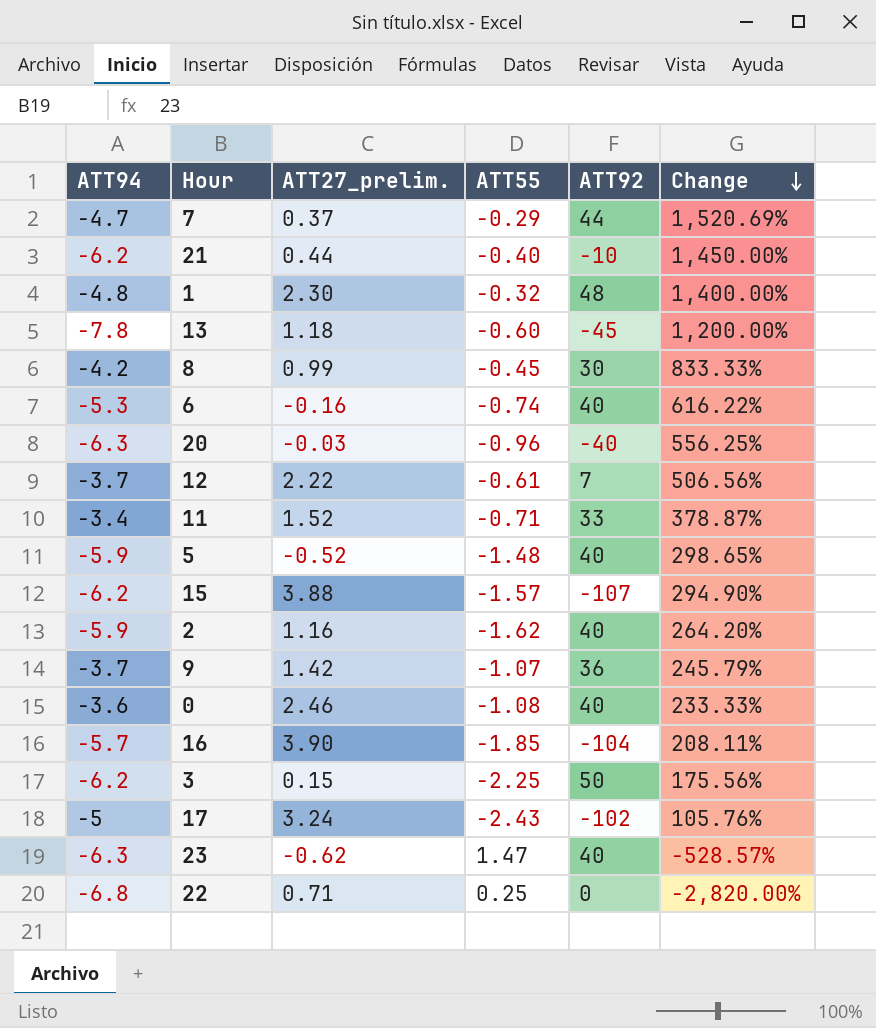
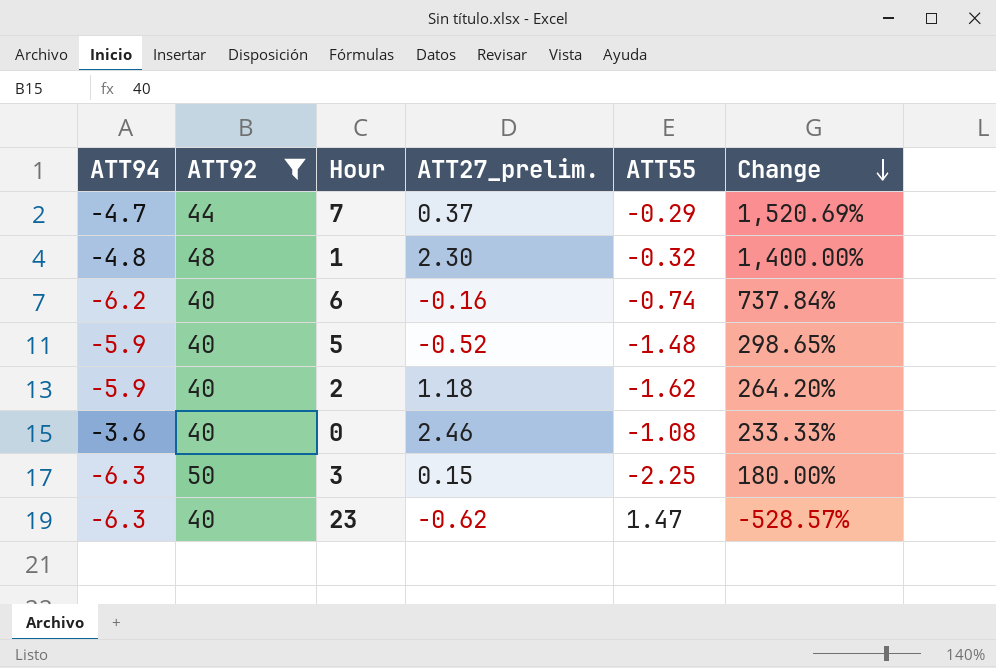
filter: none -> ATT92 >= 40
column ATT92 | position: 5 -> 2
6 | ATT94: -5.3 -> -6.2
6 | Change: 616.22% -> 737.84%
2 | ATT27_prelim.: 1.16 -> 1.18
3 | ATT94: -6.2 -> -6.3
3 | Change: 175.56% -> 180.00%

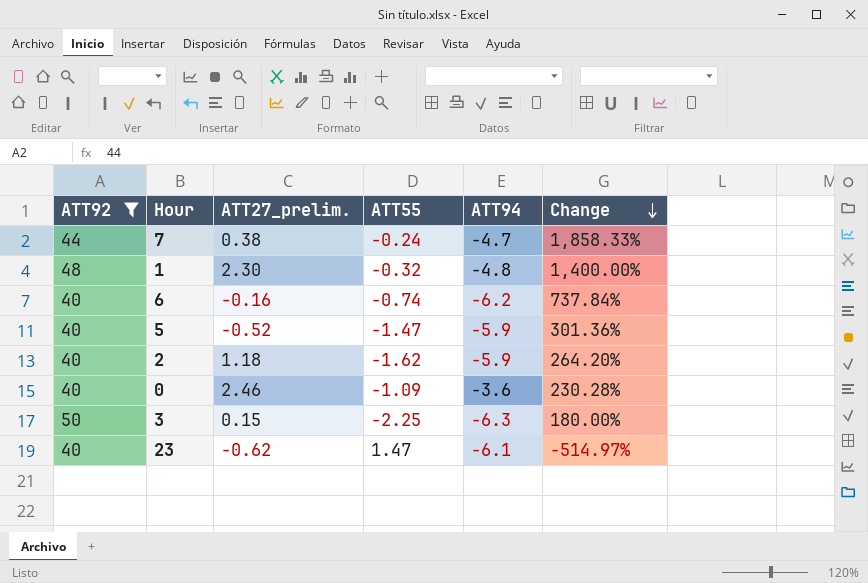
column ATT94 | position: 1 -> 5
7 | ATT27_prelim.: 0.37 -> 0.38
7 | ATT55: -0.29 -> -0.24
7 | Change: 1,520.69% -> 1,858.33%
5 | ATT55: -1.48 -> -1.47
5 | Change: 298.65% -> 301.36%
0 | ATT55: -1.08 -> -1.09
0 | Change: 233.33% -> 230.28%
23 | ATT94: -6.3 -> -6.1
23 | Change: -528.57% -> -514.97%

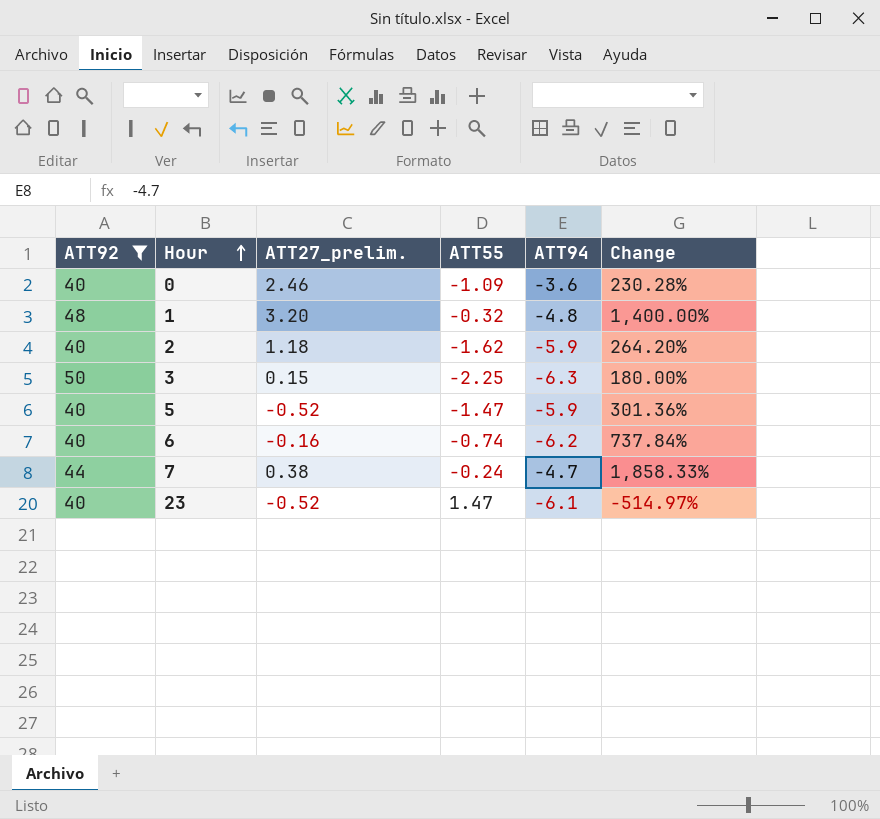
row order: Change descending -> Hour ascending
1 | ATT27_prelim.: 2.30 -> 3.20
23 | ATT27_prelim.: -0.62 -> -0.52

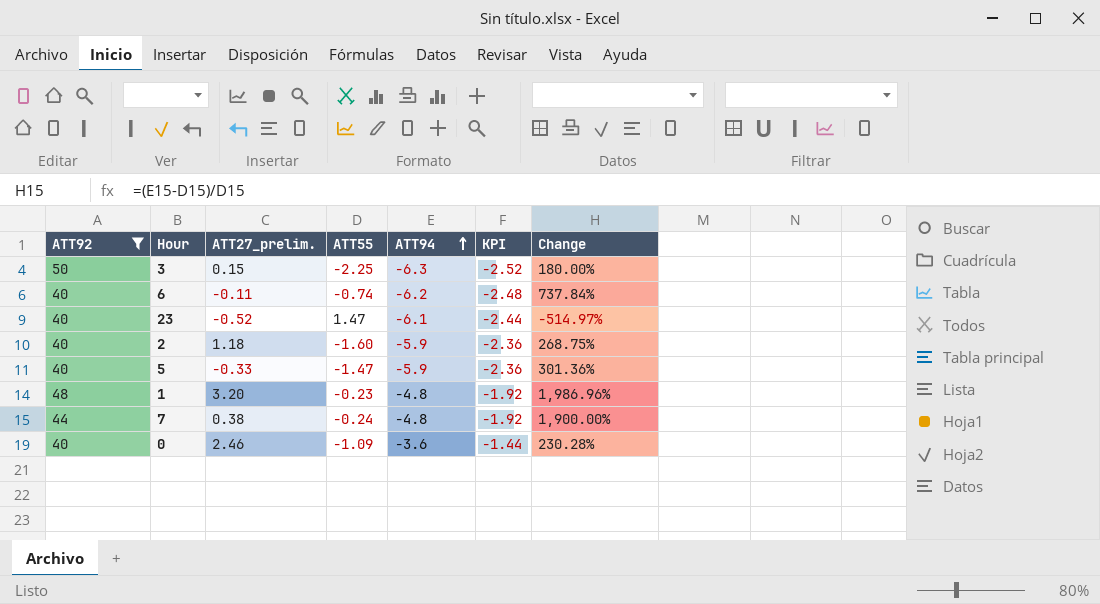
row order: Hour ascending -> ATT94 ascending
column KPI | formula: none -> [ATT94] * 0.4
6 | ATT27_prelim.: -0.16 -> -0.11
2 | ATT55: -1.62 -> -1.60
2 | Change: 264.20% -> 268.75%
5 | ATT27_prelim.: -0.52 -> -0.33
1 | ATT55: -0.32 -> -0.23
1 | Change: 1,400.00% -> 1,986.96%
7 | ATT94: -4.7 -> -4.8
7 | Change: 1,858.33% -> 1,900.00%

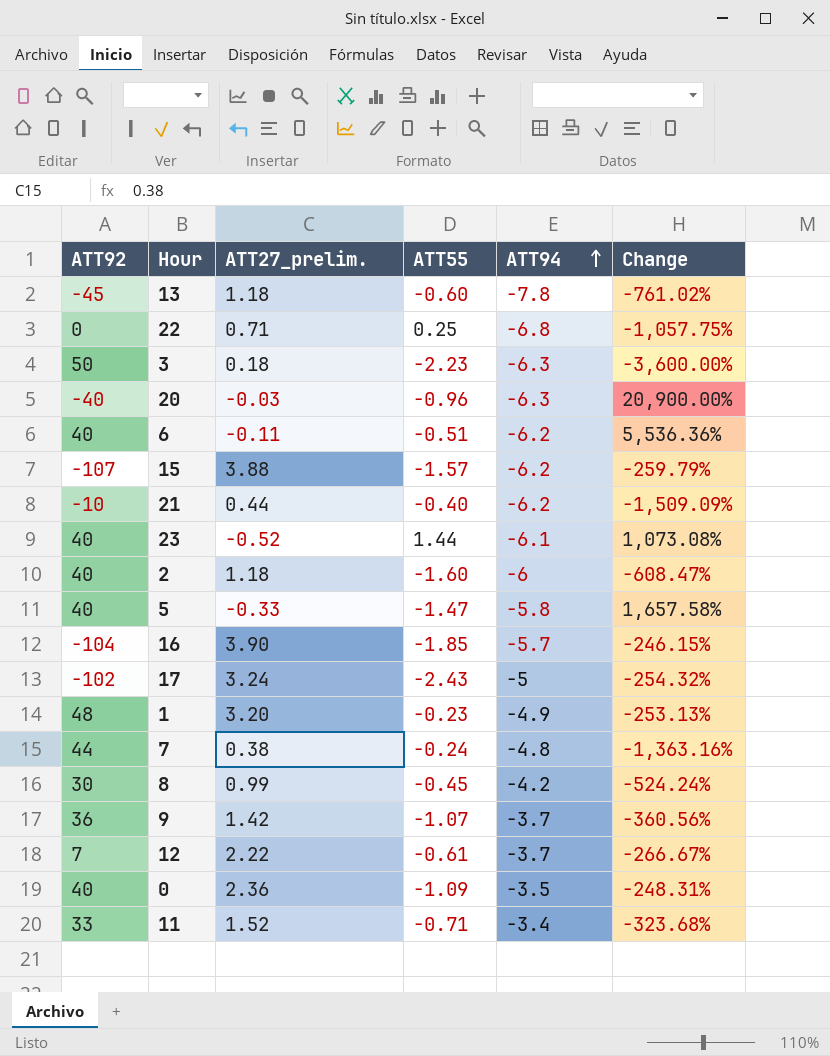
filter: ATT92 >= 40 -> none
column KPI | formula: [ATT94] * 0.4 -> none
column Change | formula: ([ATT94] - [ATT55]) / [ATT55] -> ([ATT94] - [ATT27_prelim.]) / [ATT27_prelim.]
3 | ATT27_prelim.: 0.15 -> 0.18
3 | ATT55: -2.25 -> -2.23
6 | ATT55: -0.74 -> -0.51
23 | ATT55: 1.47 -> 1.44
2 | ATT94: -5.9 -> -6
5 | ATT94: -5.9 -> -5.8
1 | ATT94: -4.8 -> -4.9
0 | ATT27_prelim.: 2.46 -> 2.36
0 | ATT94: -3.6 -> -3.5

